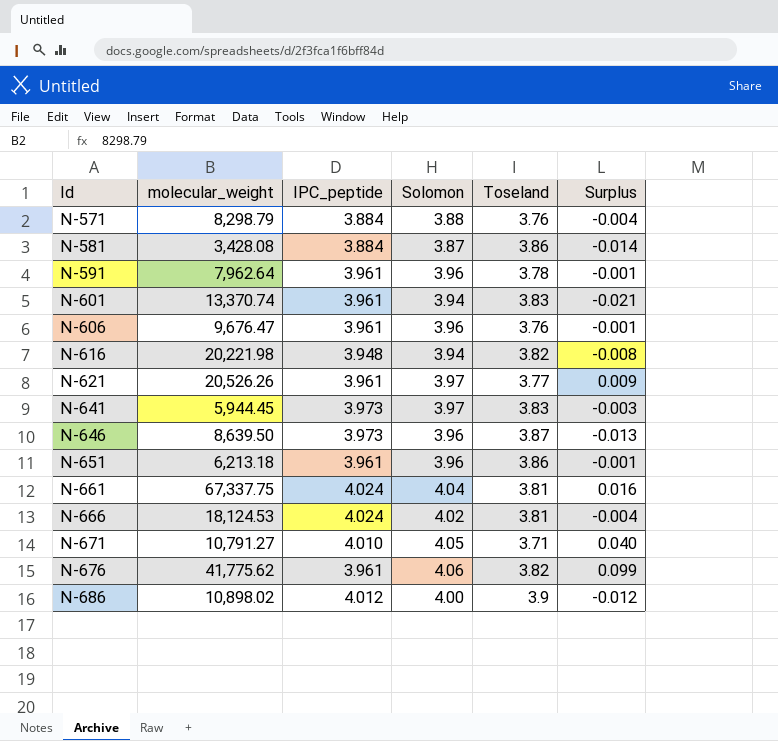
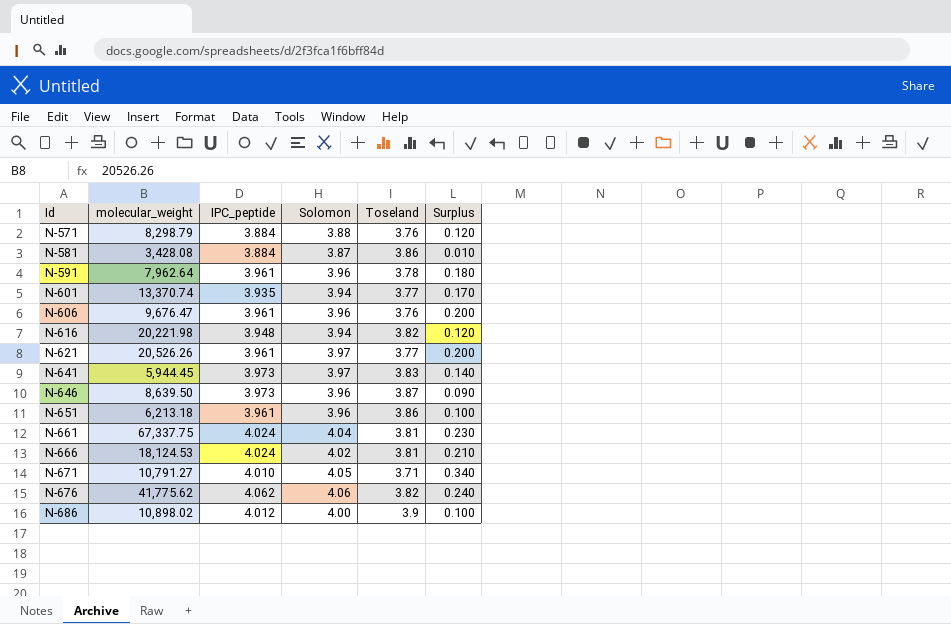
column Surplus | formula: [Solomon] - [IPC_peptide] -> [Solomon] - [Toseland]
N-601 | IPC_peptide: 3.961 -> 3.935
N-601 | Toseland: 3.83 -> 3.77
N-676 | IPC_peptide: 3.961 -> 4.062

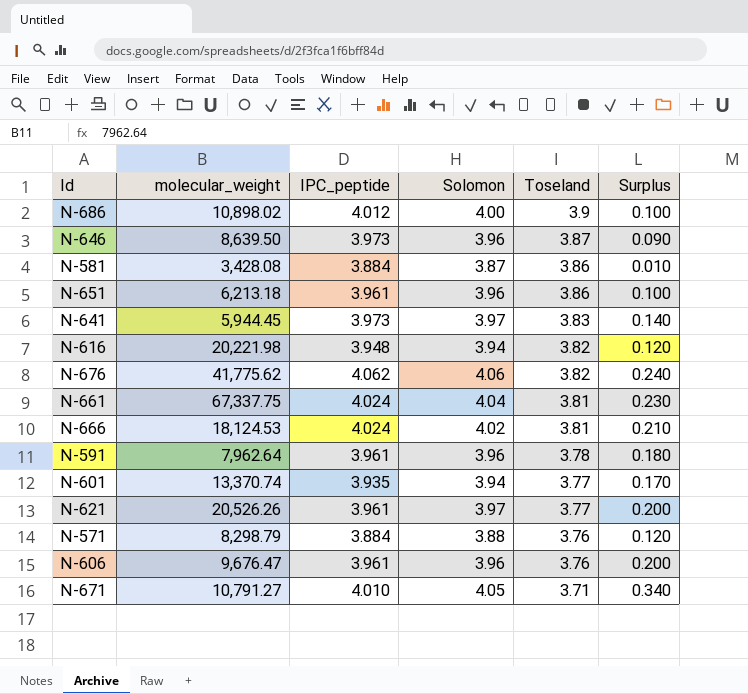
row order: Id ascending -> Toseland descending

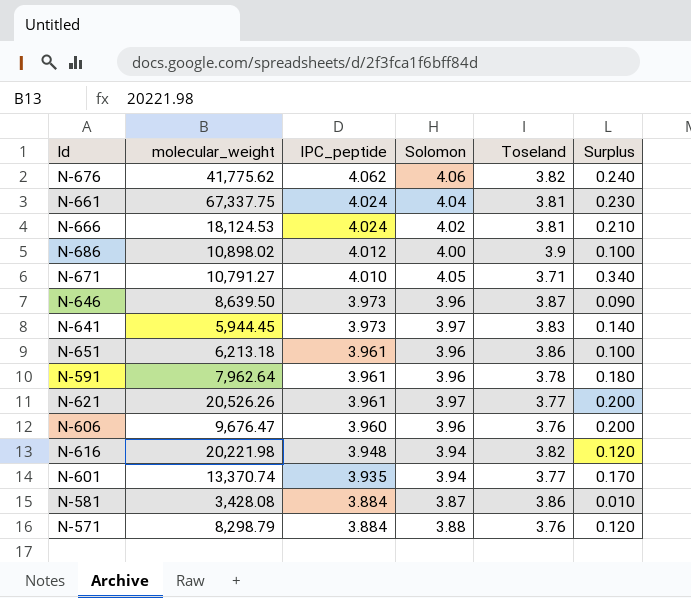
row order: Toseland descending -> IPC_peptide descending
N-606 | IPC_peptide: 3.961 -> 3.960

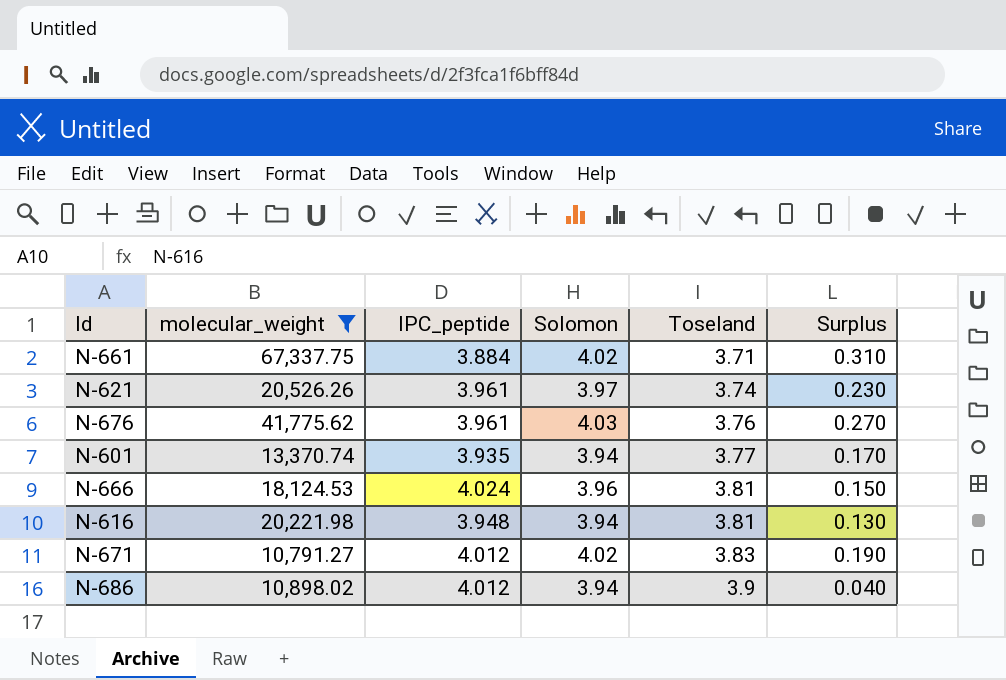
filter: none -> molecular_weight >= 10,791.27
row order: IPC_peptide descending -> Toseland ascending
N-661 | IPC_peptide: 4.024 -> 3.884
N-661 | Solomon: 4.04 -> 4.02
N-661 | Toseland: 3.81 -> 3.71
N-661 | Surplus: 0.230 -> 0.310
N-621 | Toseland: 3.77 -> 3.74
N-621 | Surplus: 0.200 -> 0.230
N-676 | IPC_peptide: 4.062 -> 3.961
N-676 | Solomon: 4.06 -> 4.03
N-676 | Toseland: 3.82 -> 3.76
N-676 | Surplus: 0.240 -> 0.270
N-666 | Solomon: 4.02 -> 3.96
N-666 | Surplus: 0.210 -> 0.150
N-616 | Toseland: 3.82 -> 3.81
N-616 | Surplus: 0.120 -> 0.130
N-671 | IPC_peptide: 4.010 -> 4.012
N-671 | Solomon: 4.05 -> 4.02
N-671 | Toseland: 3.71 -> 3.83
N-671 | Surplus: 0.340 -> 0.190
N-686 | Solomon: 4.00 -> 3.94
N-686 | Surplus: 0.100 -> 0.040

